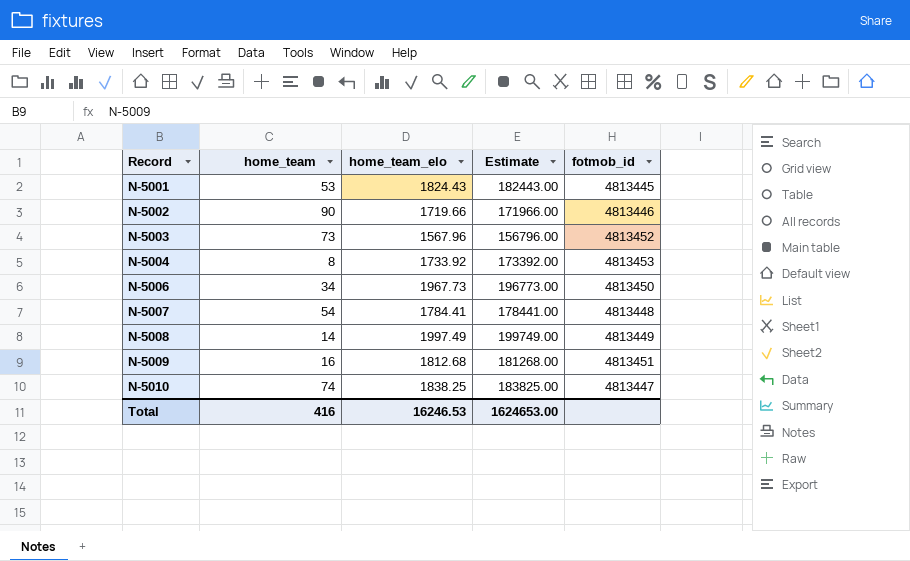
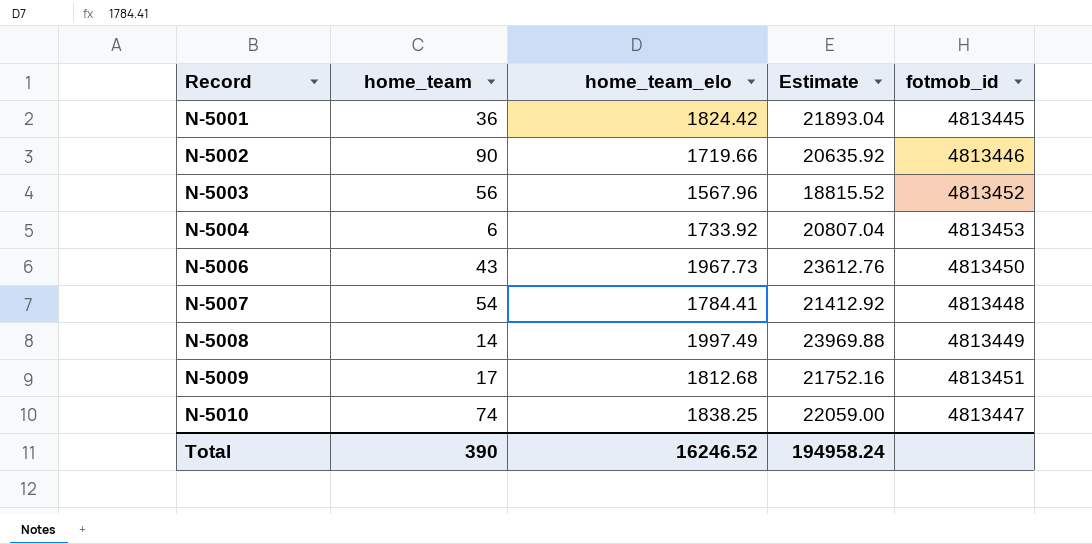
column Estimate | formula: [home_team_elo] * 100 -> [home_team_elo] * 12
N-5001 | home_team: 53 -> 36
N-5001 | home_team_elo: 1824.43 -> 1824.42
N-5003 | home_team: 73 -> 56
N-5004 | home_team: 8 -> 6
N-5006 | home_team: 34 -> 43
N-5009 | home_team: 16 -> 17
Total | home_team: 416 -> 390
Total | home_team_elo: 16246.53 -> 16246.52
Total | Estimate: 1624653.00 -> 194958.24

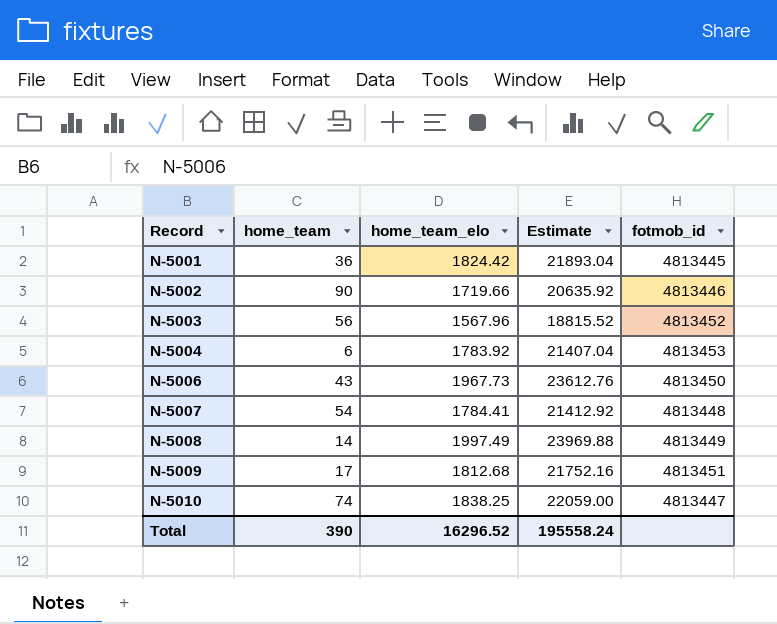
N-5004 | home_team_elo: 1733.92 -> 1783.92
N-5004 | Estimate: 20807.04 -> 21407.04
Total | home_team_elo: 16246.52 -> 16296.52
Total | Estimate: 194958.24 -> 195558.24

